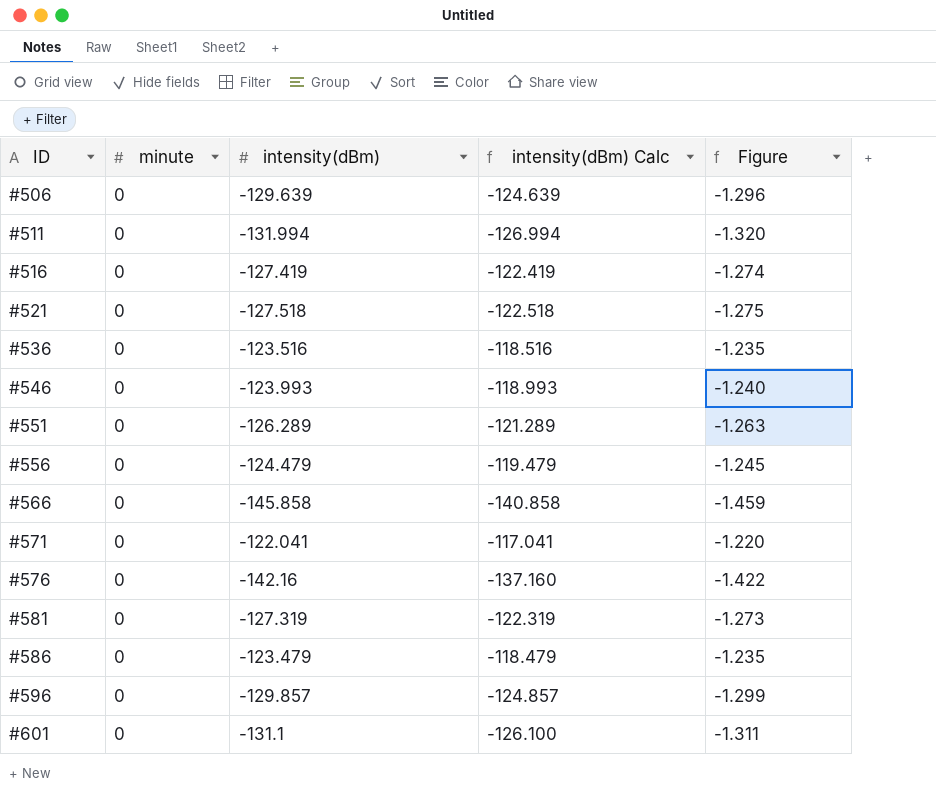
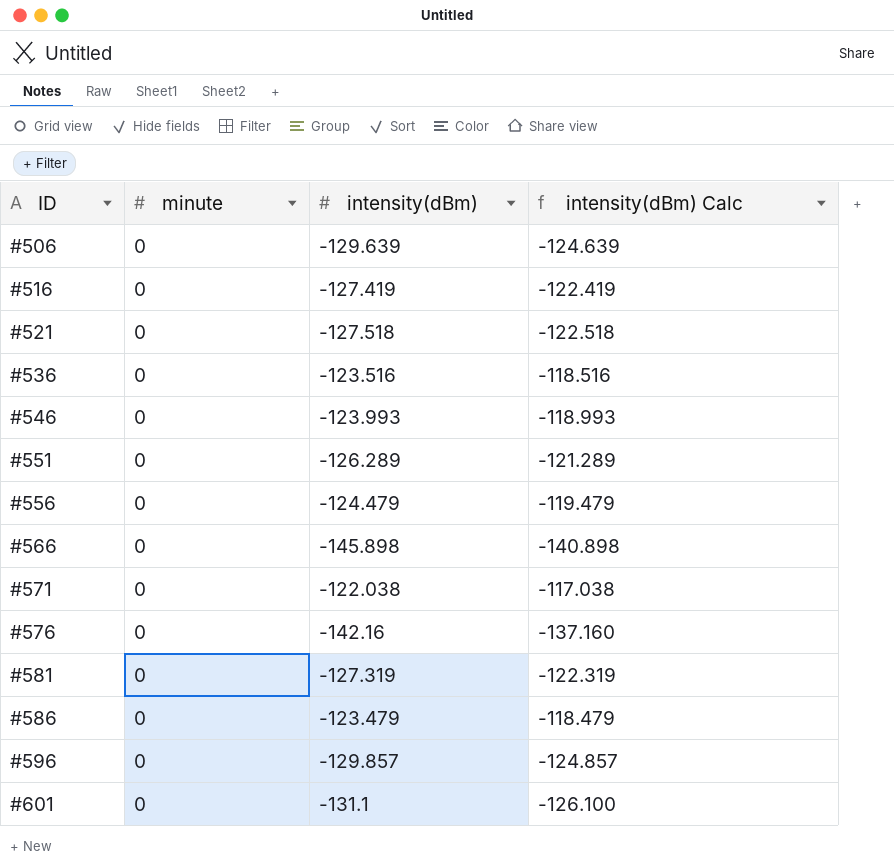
column Figure | formula: [intensity(dBm)] * 0.01 -> none
row #511: 0 | -131.994 | -126.994 | -1.320 -> none
#566 | intensity(dBm): -145.858 -> -145.898
#566 | intensity(dBm) Calc: -140.858 -> -140.898
#571 | intensity(dBm): -122.041 -> -122.038
#571 | intensity(dBm) Calc: -117.041 -> -117.038

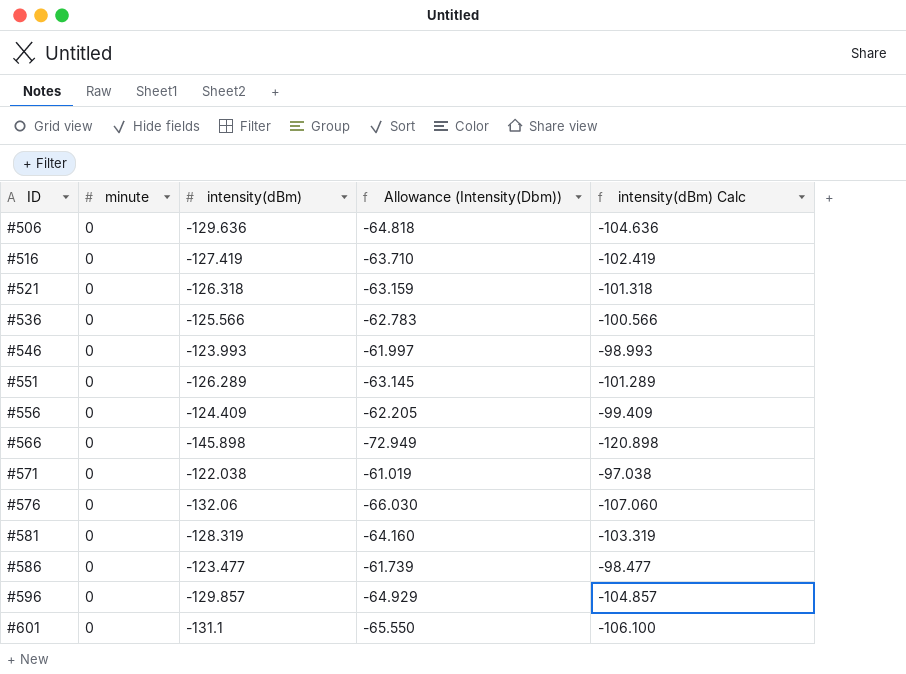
column Allowance (Intensity(Dbm)) | formula: none -> [intensity(dBm)] * 0.5
column intensity(dBm) Calc | formula: [intensity(dBm)] + 5 -> [intensity(dBm)] + 25
#506 | intensity(dBm): -129.639 -> -129.636
#521 | intensity(dBm): -127.518 -> -126.318
#536 | intensity(dBm): -123.516 -> -125.566
#556 | intensity(dBm): -124.479 -> -124.409
#576 | intensity(dBm): -142.16 -> -132.06
#581 | intensity(dBm): -127.319 -> -128.319
#586 | intensity(dBm): -123.479 -> -123.477

